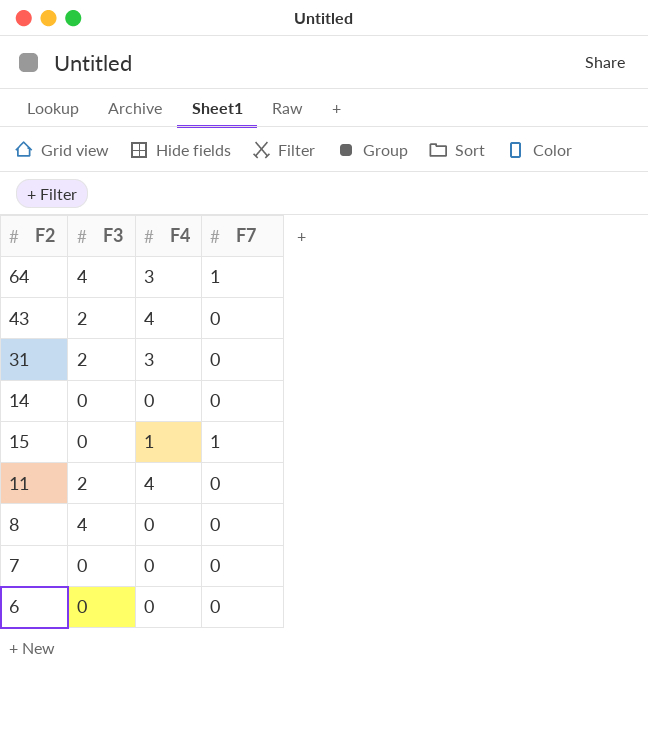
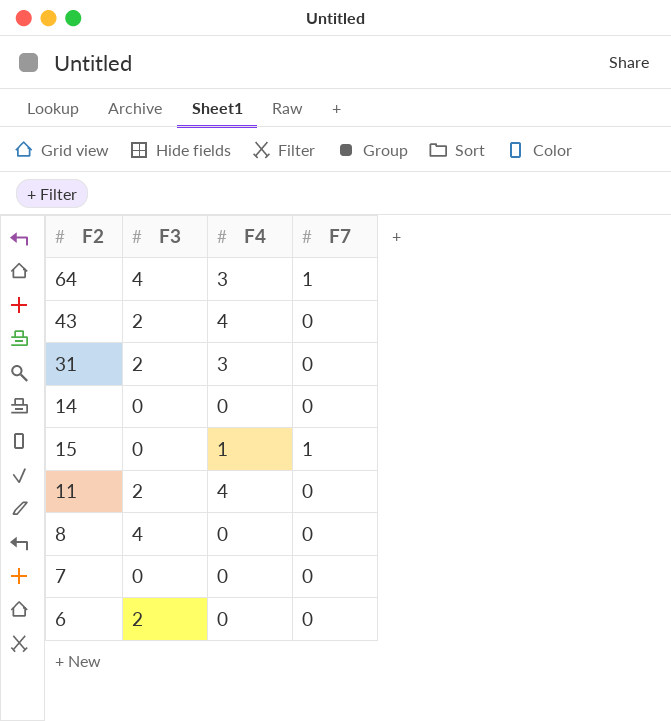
6 | F3: 0 -> 2

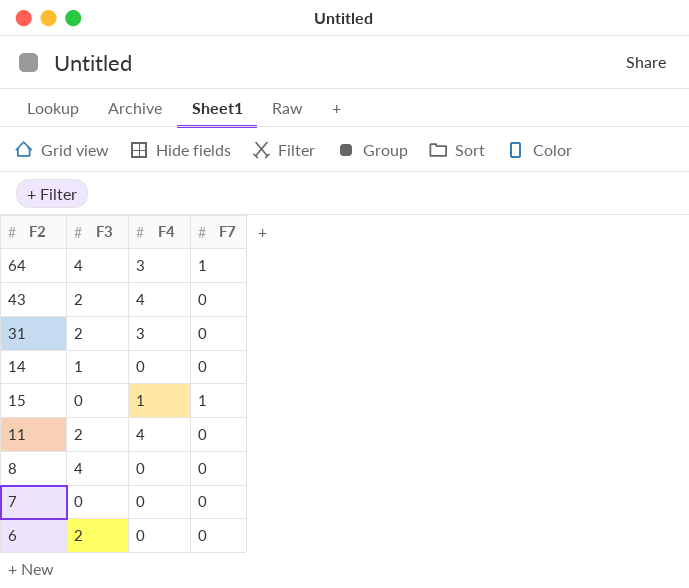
14 | F3: 0 -> 1

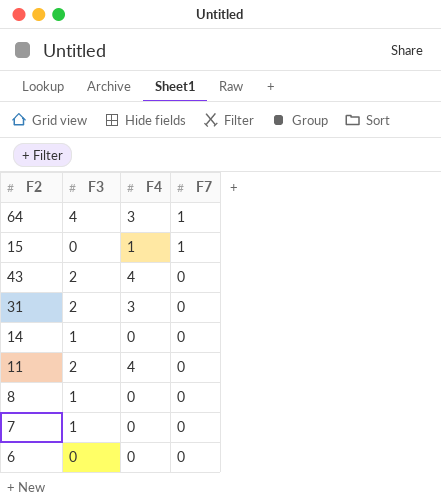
row order: none -> F7 descending
8 | F3: 4 -> 1
7 | F3: 0 -> 1
6 | F3: 2 -> 0

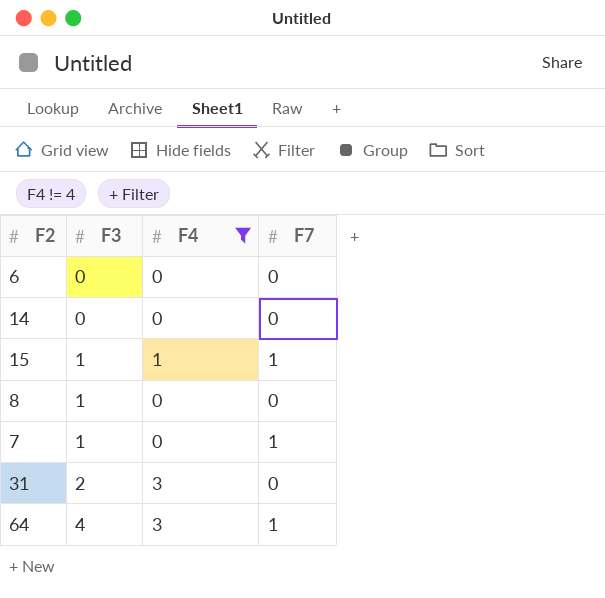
filter: none -> F4 != 4
row order: F7 descending -> F3 ascending
14 | F3: 1 -> 0
15 | F3: 0 -> 1
7 | F7: 0 -> 1

